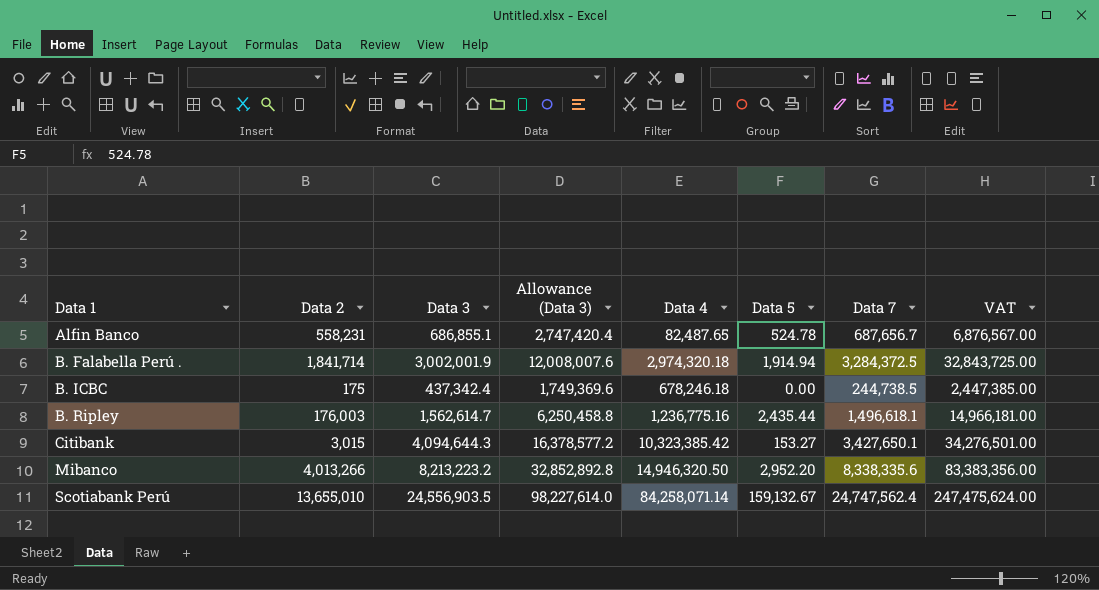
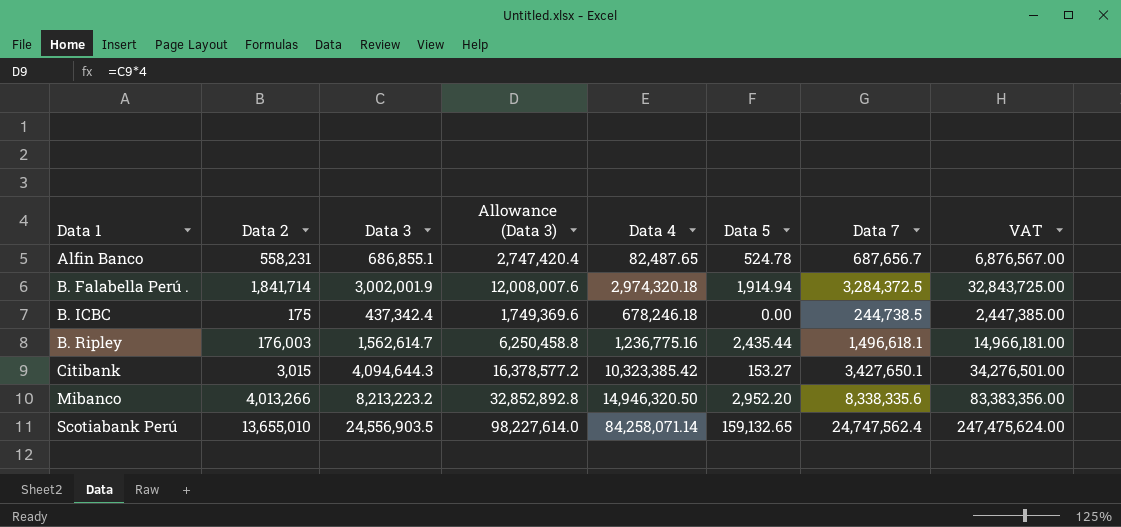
Scotiabank Perú | Data 5: 159,132.67 -> 159,132.65

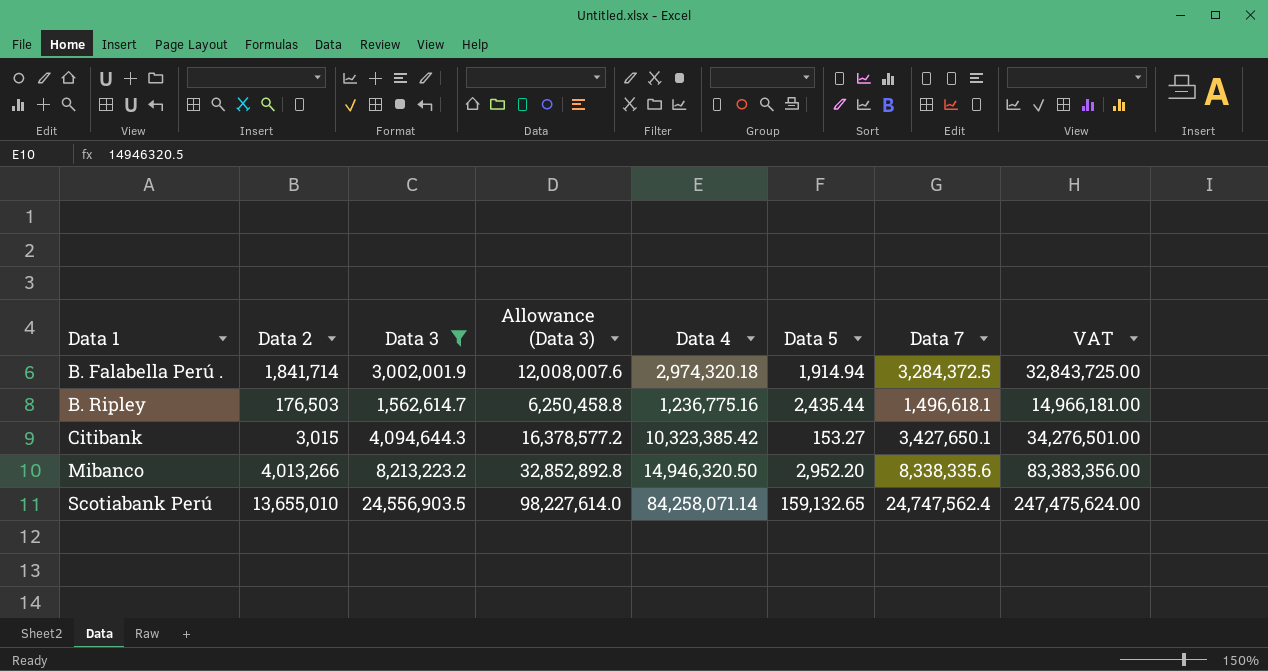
filter: none -> Data 3 >= 1,562,614.7
B. Ripley | Data 2: 176,003 -> 176,503

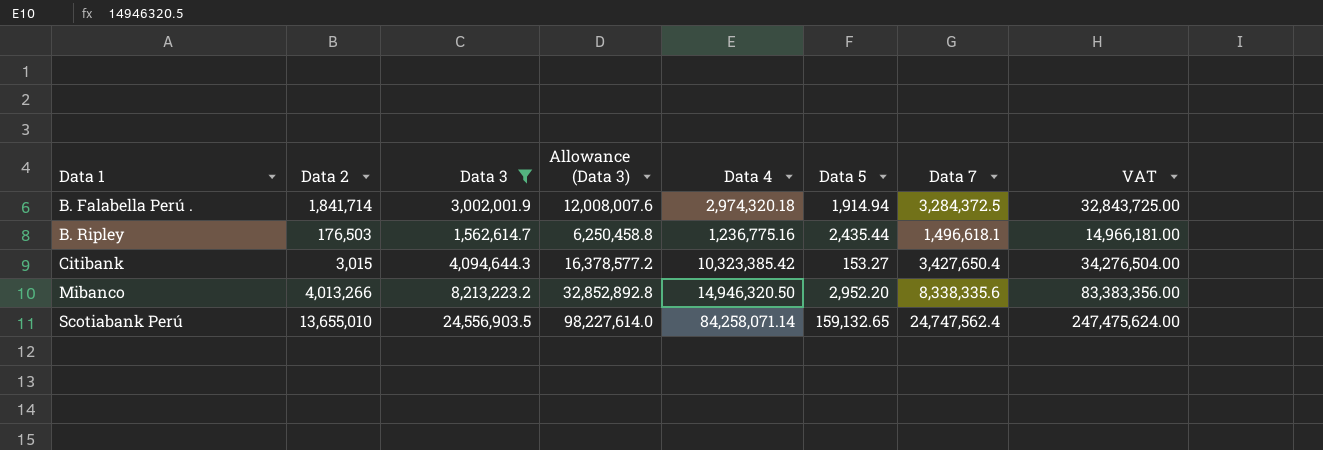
Citibank | Data 7: 3,427,650.1 -> 3,427,650.4
Citibank | VAT: 34,276,501.00 -> 34,276,504.00

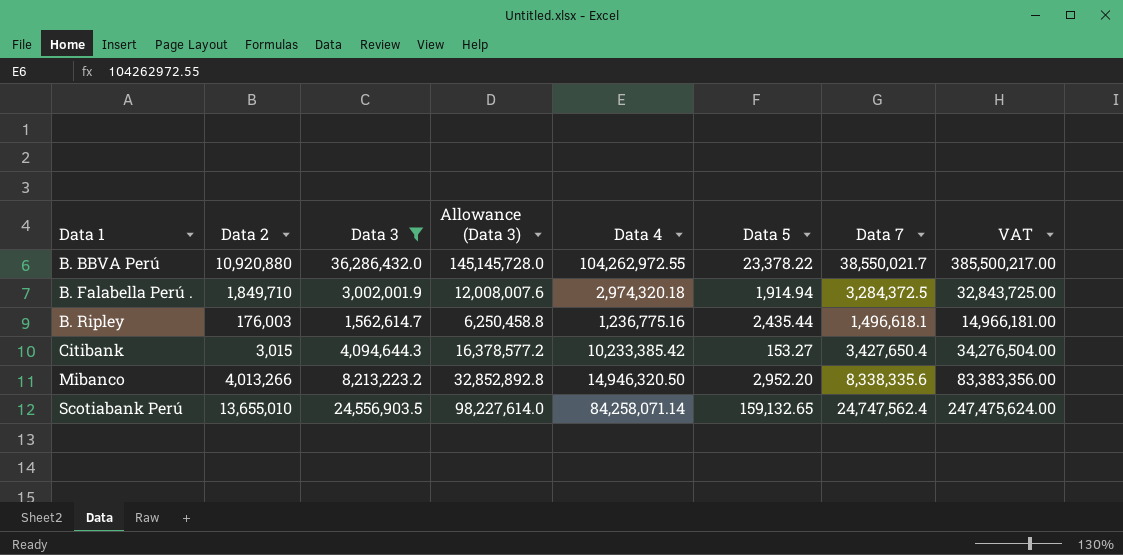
row B. BBVA Perú: none -> 10,920,880 | 36,286,432.0 | 145,145,728.0 | 104,262,972.55 | 23,378.22 | 38,550,021.7 | 385,500,217.00
B. Falabella Perú . | Data 2: 1,841,714 -> 1,849,710
B. Ripley | Data 2: 176,503 -> 176,003
Citibank | Data 4: 10,323,385.42 -> 10,233,385.42

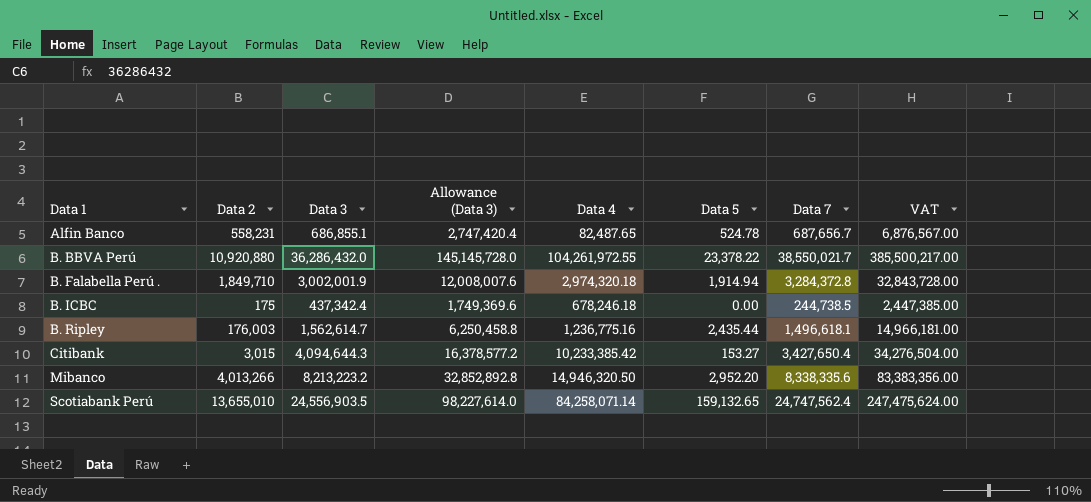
filter: Data 3 >= 1,562,614.7 -> none
B. BBVA Perú | Data 4: 104,262,972.55 -> 104,261,972.55
B. Falabella Perú . | Data 7: 3,284,372.5 -> 3,284,372.8
B. Falabella Perú . | VAT: 32,843,725.00 -> 32,843,728.00

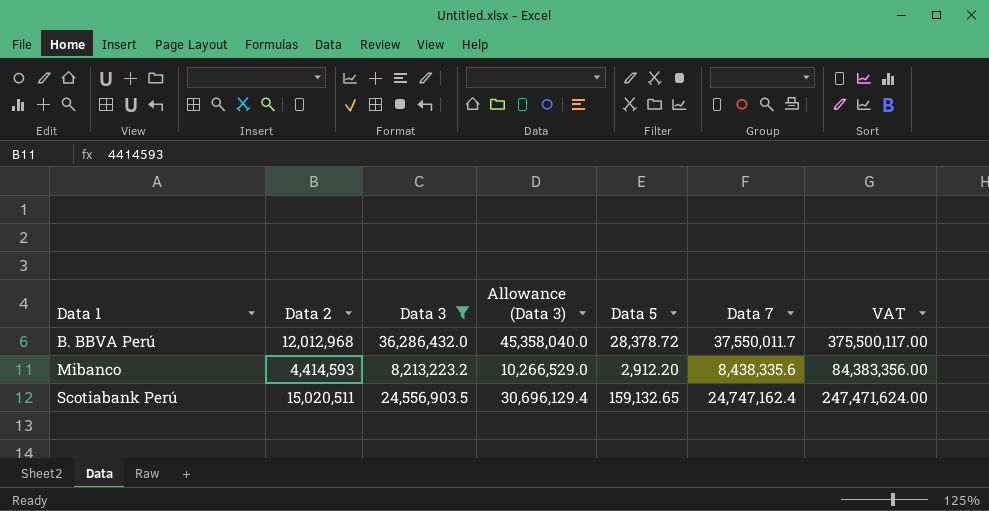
filter: none -> Data 3 >= 8,213,223.2
column Data 4 | position: 5 -> none
column Allowance (Data 3) | formula: [Data 3] * 4 -> [Data 3] * 1.25
B. BBVA Perú | Data 2: 10,920,880 -> 12,012,968
B. BBVA Perú | Data 5: 23,378.22 -> 28,378.72
B. BBVA Perú | Data 7: 38,550,021.7 -> 37,550,011.7
B. BBVA Perú | VAT: 385,500,217.00 -> 375,500,117.00
Mibanco | Data 2: 4,013,266 -> 4,414,593
Mibanco | Data 5: 2,952.20 -> 2,912.20
Mibanco | Data 7: 8,338,335.6 -> 8,438,335.6
Mibanco | VAT: 83,383,356.00 -> 84,383,356.00
Scotiabank Perú | Data 2: 13,655,010 -> 15,020,511
Scotiabank Perú | Data 7: 24,747,562.4 -> 24,747,162.4
Scotiabank Perú | VAT: 247,475,624.00 -> 247,471,624.00

